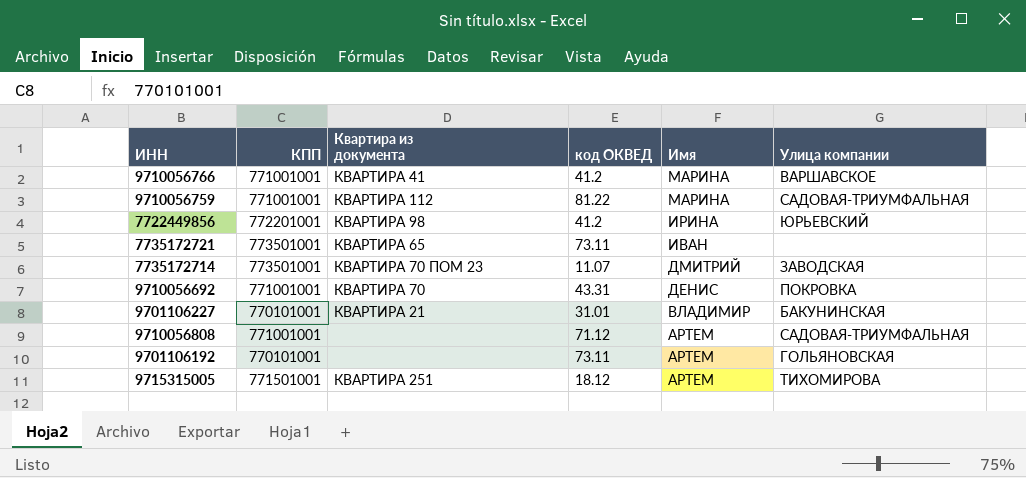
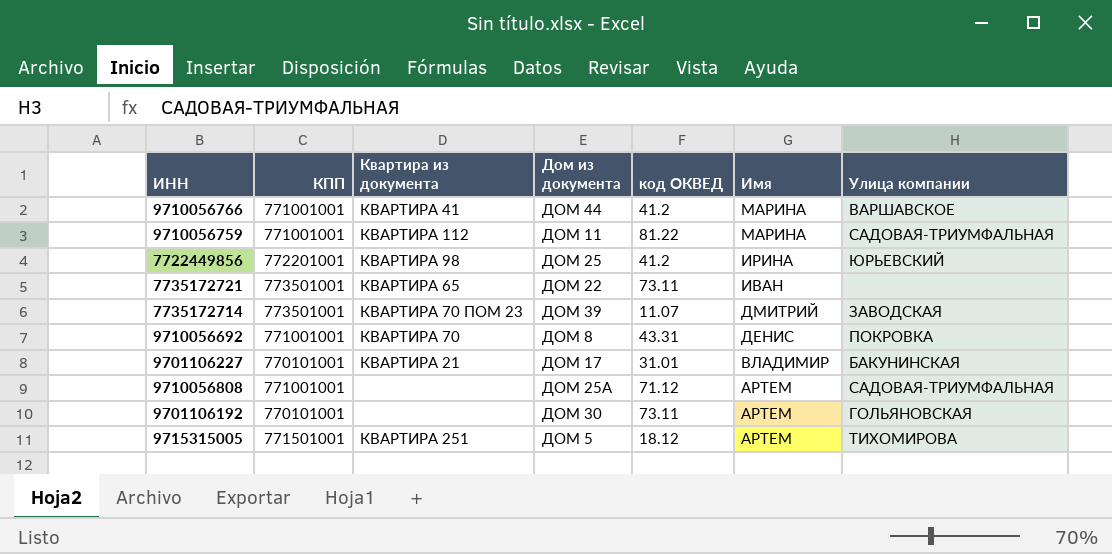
column Дом из документа | position: none -> 4

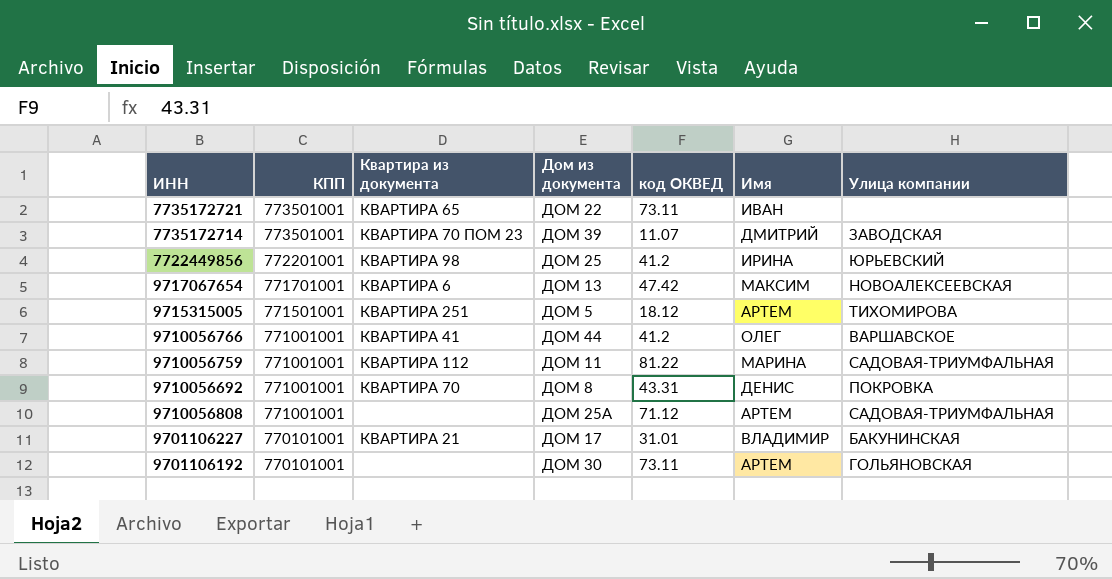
row order: Имя descending -> КПП descending
row 9717067654: none -> 771701001 | КВАРТИРА 6 | ДОМ 13 | 47.42 | МАКСИМ | НОВОАЛЕКСЕЕВСКАЯ
9710056766 | Имя: МАРИНА -> ОЛЕГ

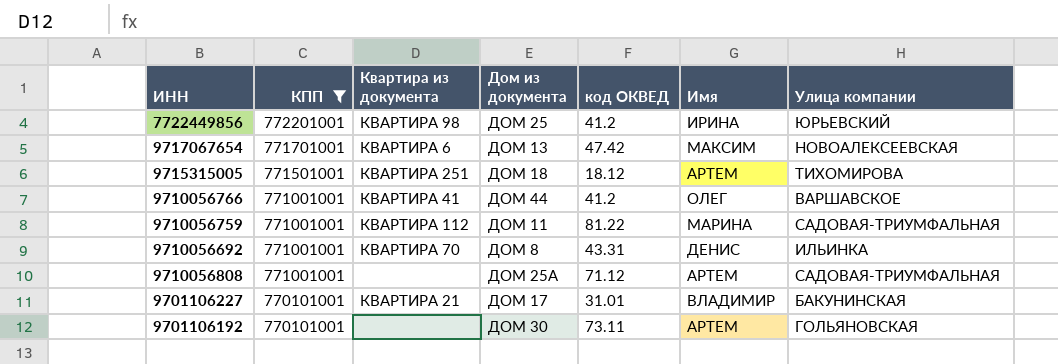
filter: none -> КПП != 773501001
9715315005 | Дом из документа: ДОМ 5 -> ДОМ 18
9710056692 | Улица компании: ПОКРОВКА -> ИЛЬИНКА

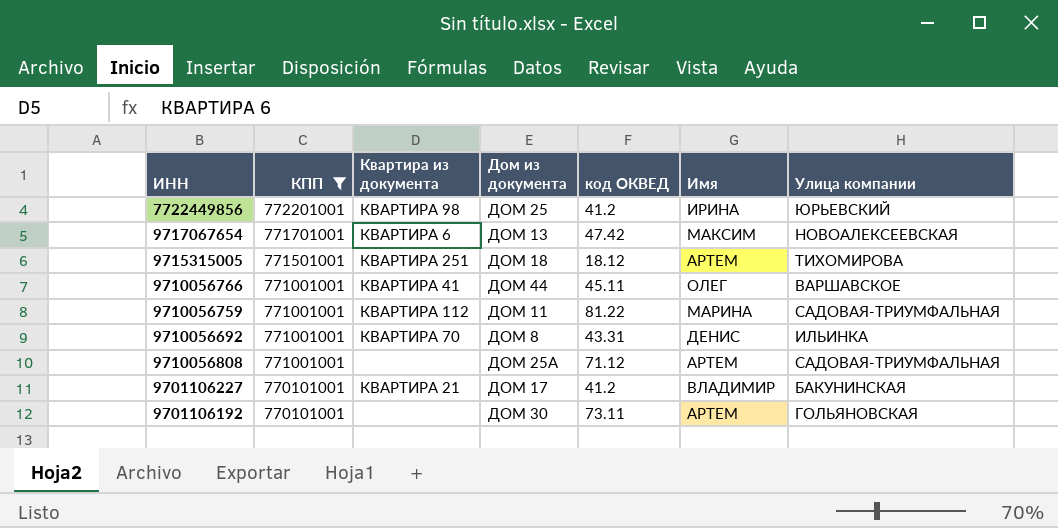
9710056766 | код ОКВЕД: 41.2 -> 45.11
9701106227 | код ОКВЕД: 31.01 -> 41.2

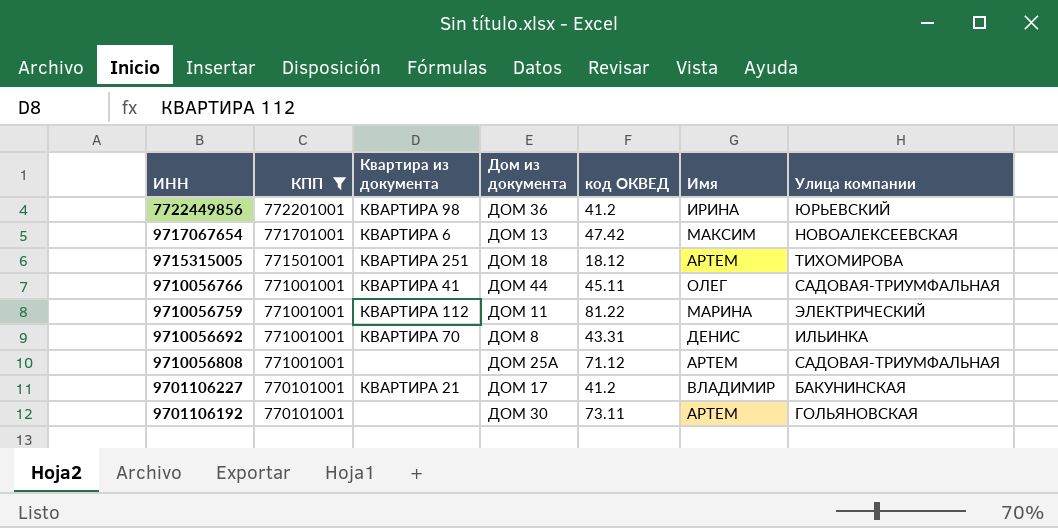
7722449856 | Дом из документа: ДОМ 25 -> ДОМ 36
9710056766 | Улица компании: ВАРШАВСКОЕ -> САДОВАЯ-ТРИУМФАЛЬНАЯ
9710056759 | Улица компании: САДОВАЯ-ТРИУМФАЛЬНАЯ -> ЭЛЕКТРИЧЕСКИЙ

